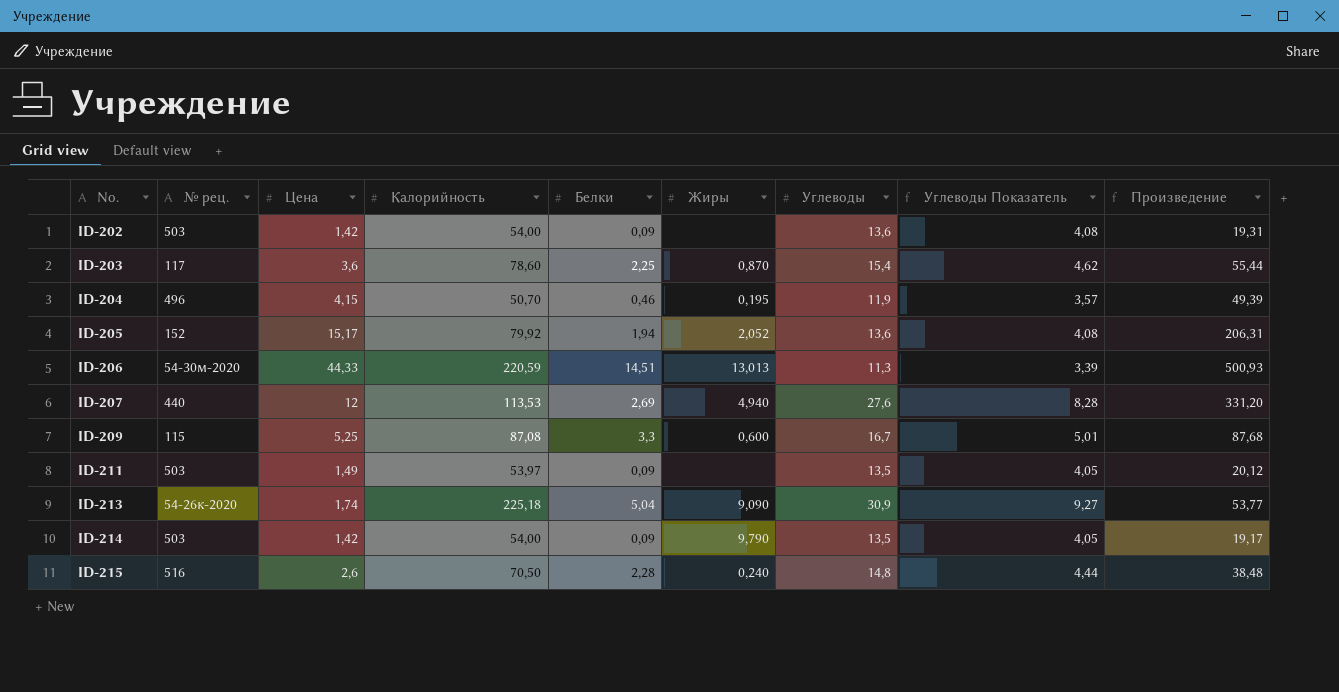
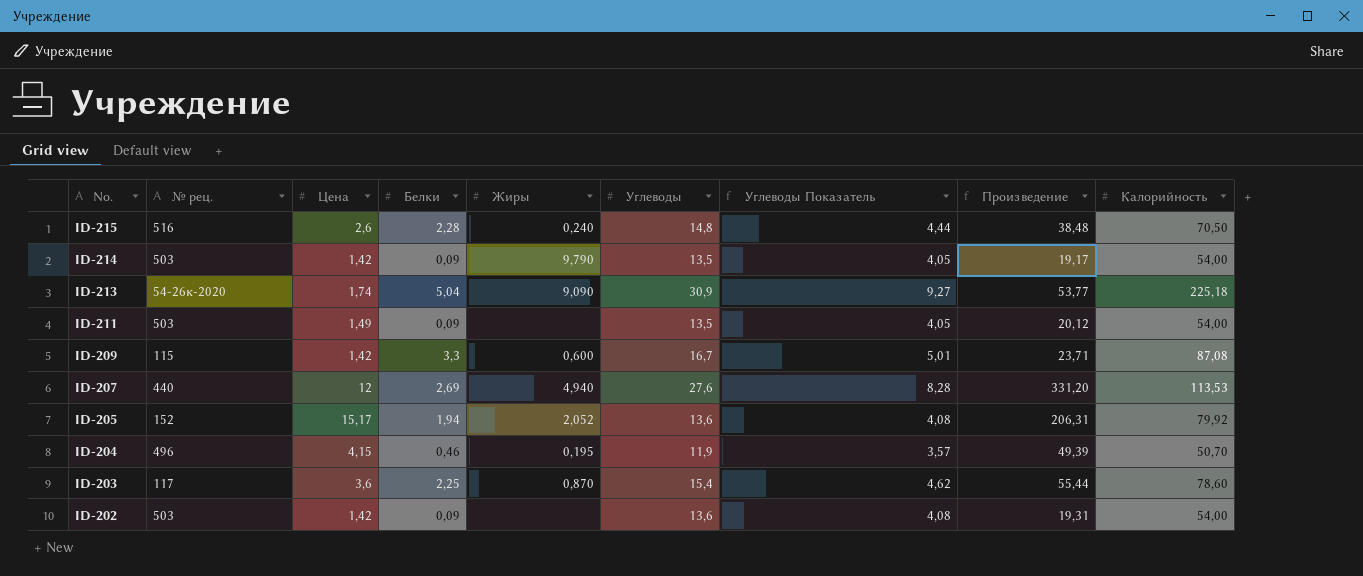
row order: No. ascending -> No. descending
column Калорийность | position: 4 -> 9
row ID-206: 54-30м-2020 | 44,33 | 220,59 | 14,51 | 13,013 | 11,3 | 3,39 | 500,93 -> none
ID-211 | Калорийность: 53,97 -> 54,00
ID-209 | Цена: 5,25 -> 1,42
ID-209 | Произведение: 87,68 -> 23,71

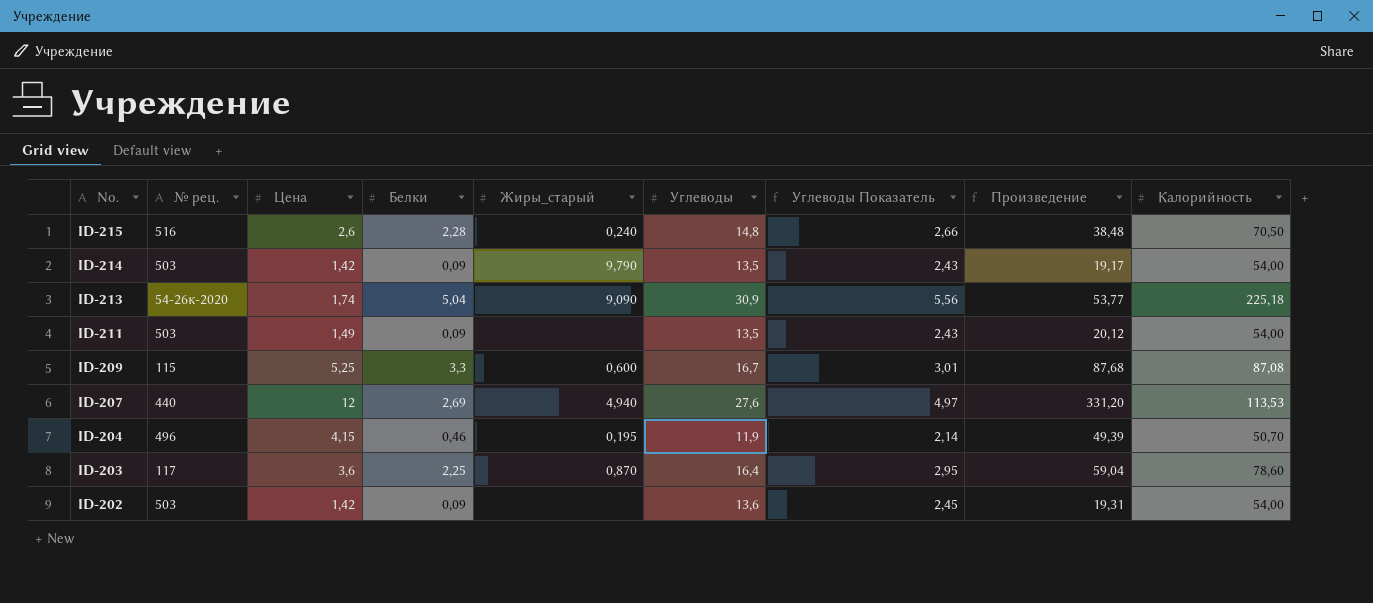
column name: Жиры -> Жиры_старый
column Углеводы Показатель | formula: [Углеводы] * 0,3 -> [Углеводы] * 0,18
row ID-205: 152 | 15,17 | 1,94 | 2,052 | 13,6 | 4,08 | 206,31 | 79,92 -> none
ID-209 | Цена: 1,42 -> 5,25
ID-209 | Произведение: 23,71 -> 87,68
ID-203 | Углеводы: 15,4 -> 16,4
ID-203 | Произведение: 55,44 -> 59,04

